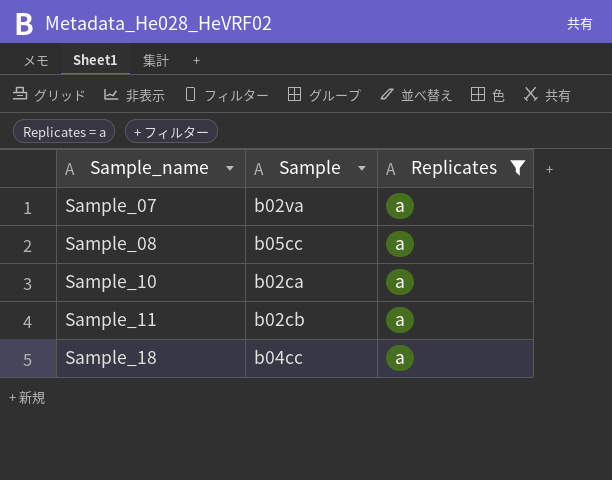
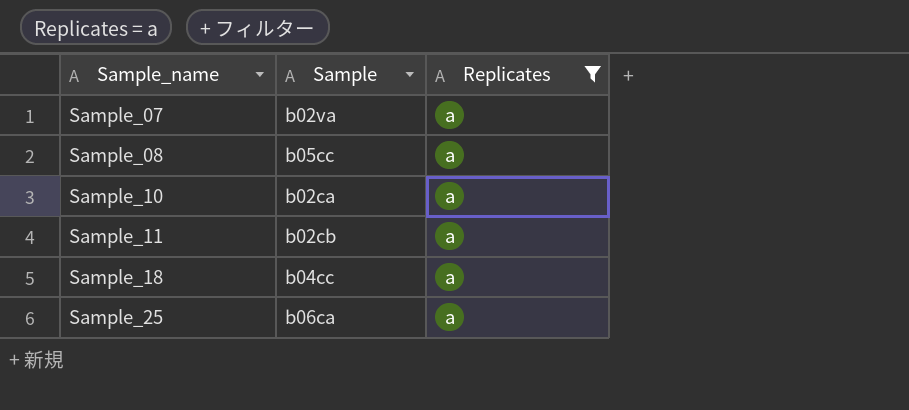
row Sample_25: none -> b06ca | a

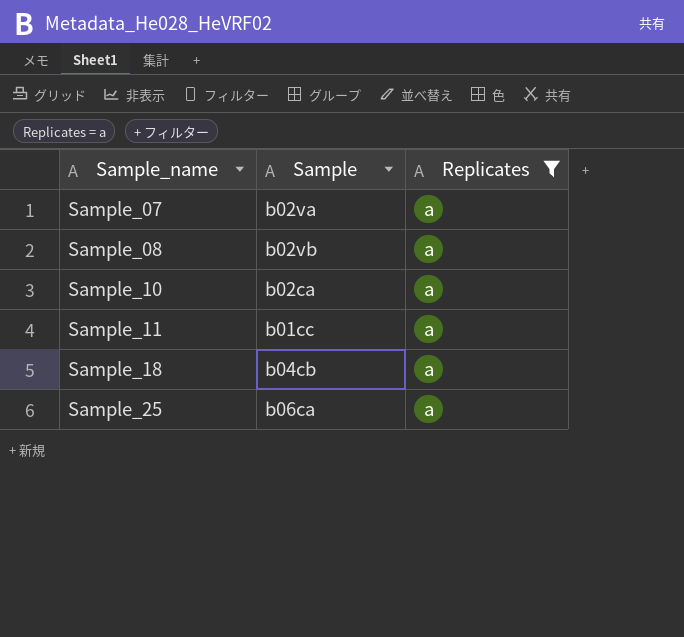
Sample_08 | Sample: b05cc -> b02vb
Sample_11 | Sample: b02cb -> b01cc
Sample_18 | Sample: b04cc -> b04cb

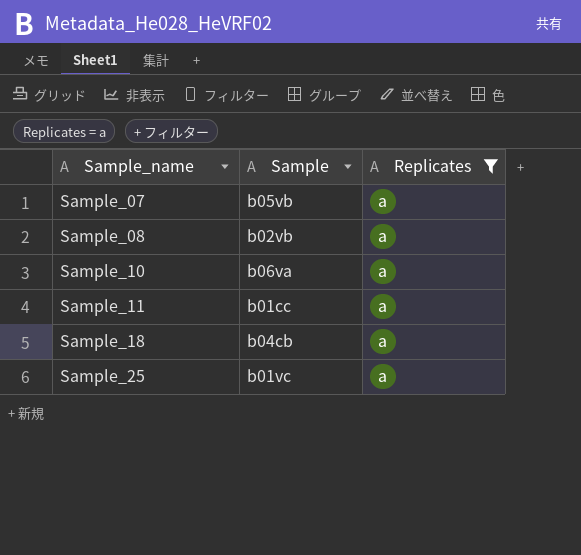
Sample_07 | Sample: b02va -> b05vb
Sample_10 | Sample: b02ca -> b06va
Sample_25 | Sample: b06ca -> b01vc

